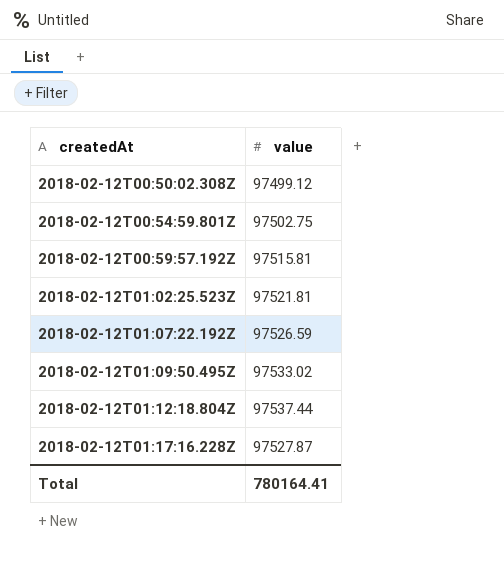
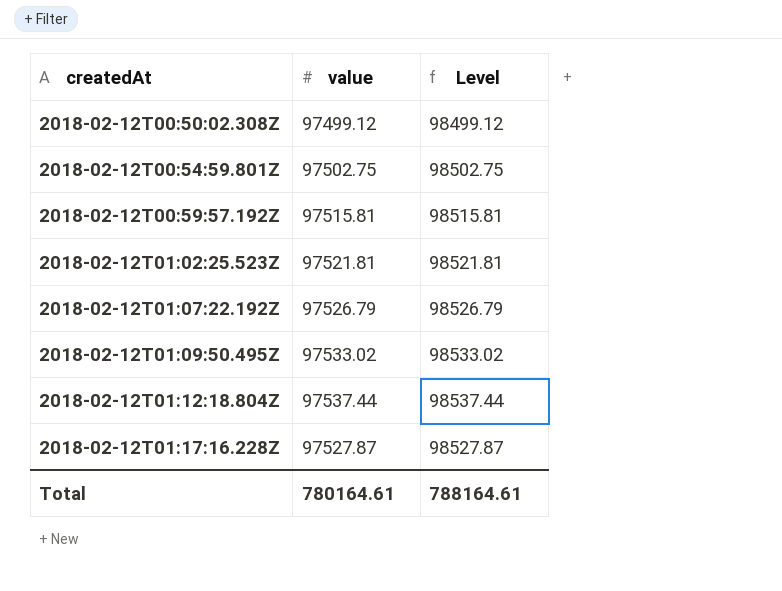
column Level | formula: none -> [value] + 1000
2018-02-12T01:07:22.192Z | value: 97526.59 -> 97526.79
Total | value: 780164.41 -> 780164.61

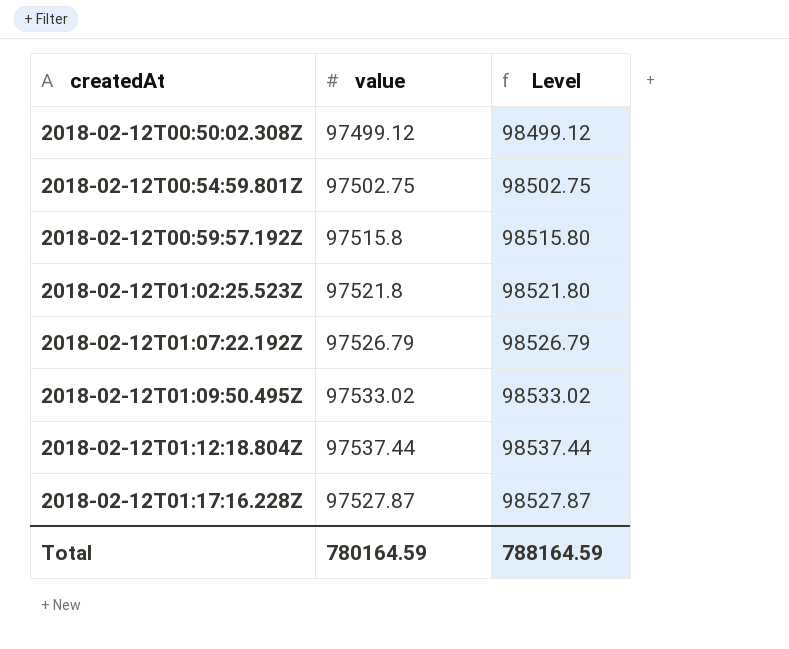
2018-02-12T00:59:57.192Z | value: 97515.81 -> 97515.8
2018-02-12T00:59:57.192Z | Level: 98515.81 -> 98515.80
2018-02-12T01:02:25.523Z | value: 97521.81 -> 97521.8
2018-02-12T01:02:25.523Z | Level: 98521.81 -> 98521.80
Total | value: 780164.61 -> 780164.59
Total | Level: 788164.61 -> 788164.59

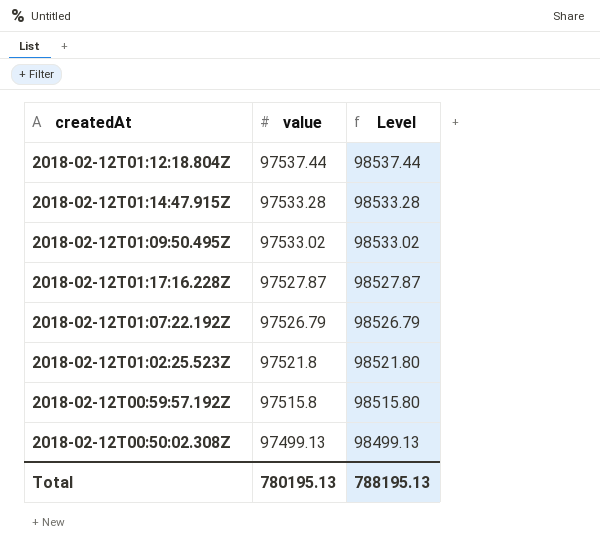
row order: createdAt ascending -> value descending
row 2018-02-12T00:54:59.801Z: 97502.75 | 98502.75 -> none
row 2018-02-12T01:14:47.915Z: none -> 97533.28 | 98533.28
2018-02-12T00:50:02.308Z | value: 97499.12 -> 97499.13
2018-02-12T00:50:02.308Z | Level: 98499.12 -> 98499.13
Total | value: 780164.59 -> 780195.13
Total | Level: 788164.59 -> 788195.13

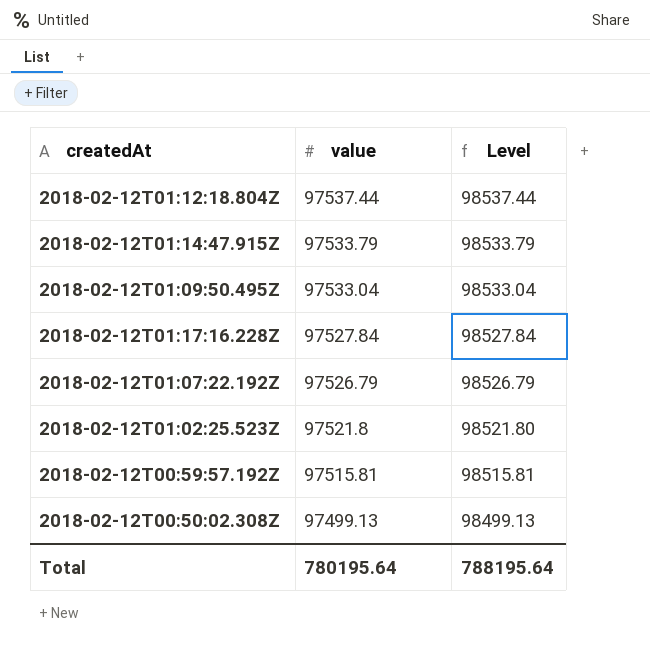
2018-02-12T01:14:47.915Z | value: 97533.28 -> 97533.79
2018-02-12T01:14:47.915Z | Level: 98533.28 -> 98533.79
2018-02-12T01:09:50.495Z | value: 97533.02 -> 97533.04
2018-02-12T01:09:50.495Z | Level: 98533.02 -> 98533.04
2018-02-12T01:17:16.228Z | value: 97527.87 -> 97527.84
2018-02-12T01:17:16.228Z | Level: 98527.87 -> 98527.84
2018-02-12T00:59:57.192Z | value: 97515.8 -> 97515.81
2018-02-12T00:59:57.192Z | Level: 98515.80 -> 98515.81
Total | value: 780195.13 -> 780195.64
Total | Level: 788195.13 -> 788195.64

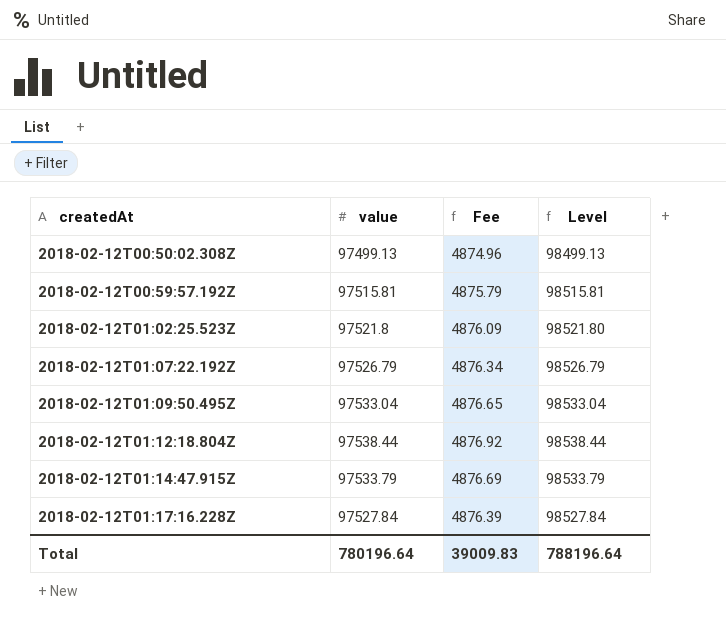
row order: value descending -> createdAt ascending
column Fee | formula: none -> [value] * 0.05
2018-02-12T01:12:18.804Z | value: 97537.44 -> 97538.44
2018-02-12T01:12:18.804Z | Level: 98537.44 -> 98538.44
Total | value: 780195.64 -> 780196.64
Total | Level: 788195.64 -> 788196.64

